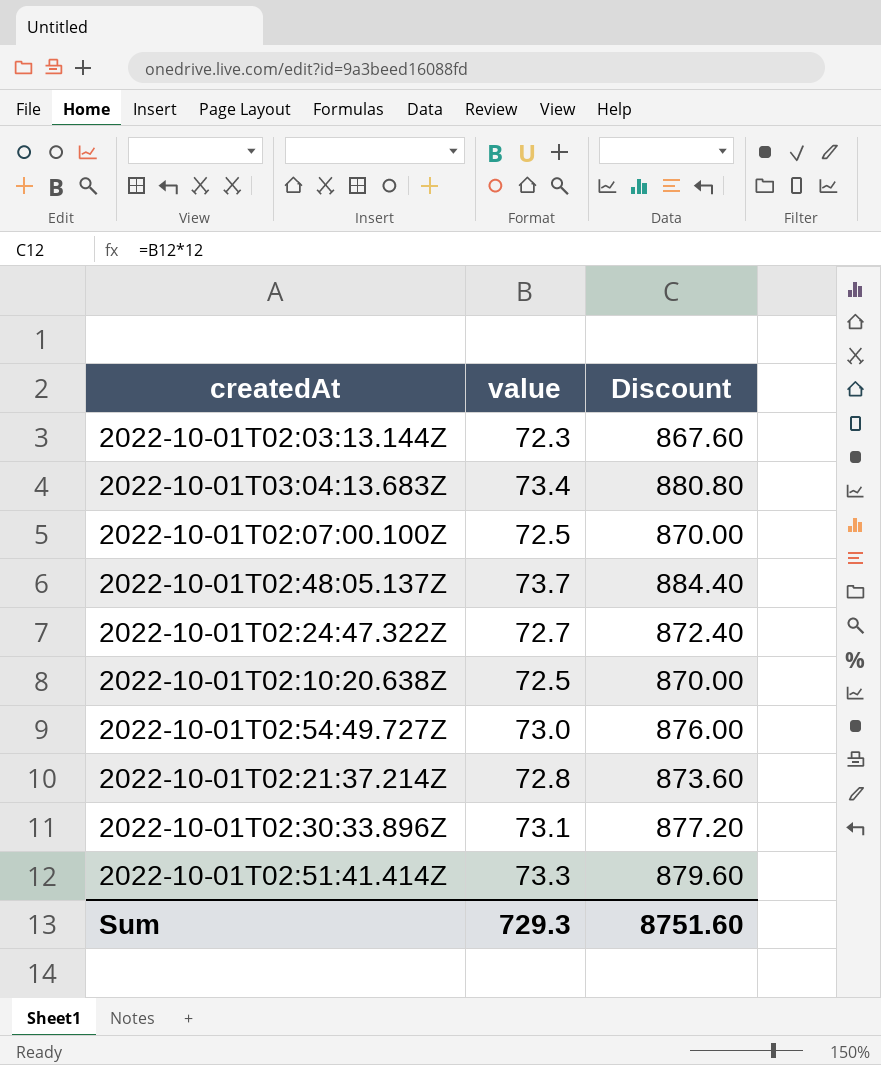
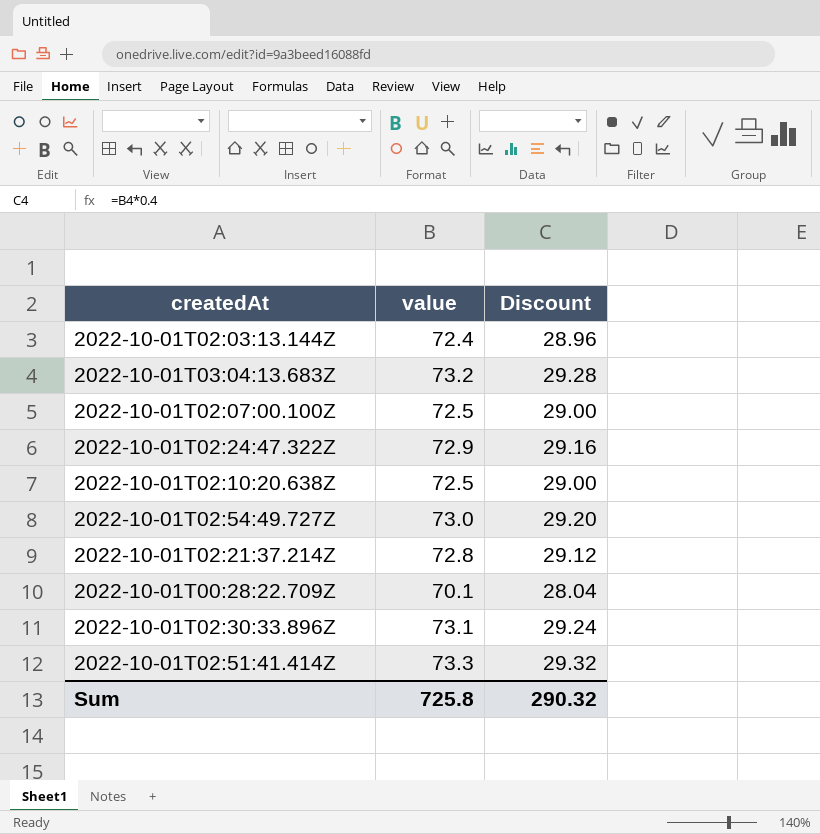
column Discount | formula: [value] * 12 -> [value] * 0.4
row 2022-10-01T02:48:05.137Z: 73.7 | 884.40 -> none
2022-10-01T02:03:13.144Z | value: 72.3 -> 72.4
2022-10-01T03:04:13.683Z | value: 73.4 -> 73.2
2022-10-01T02:24:47.322Z | value: 72.7 -> 72.9
row 2022-10-01T00:28:22.709Z: none -> 70.1 | 28.04
Sum | value: 729.3 -> 725.8
Sum | Discount: 8751.60 -> 290.32

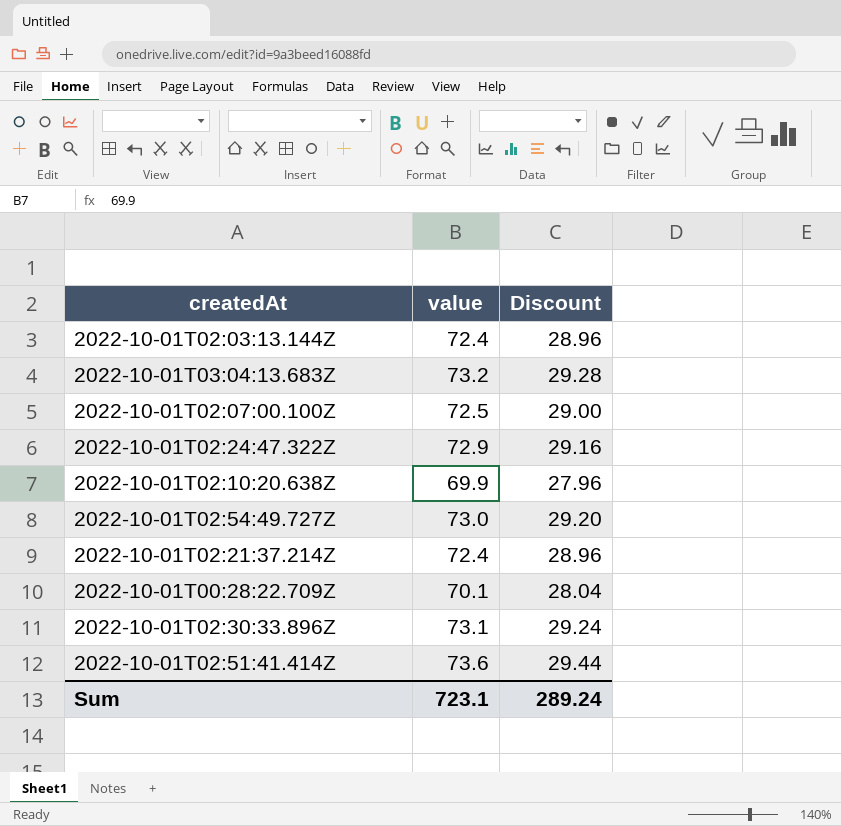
2022-10-01T02:10:20.638Z | value: 72.5 -> 69.9
2022-10-01T02:10:20.638Z | Discount: 29.00 -> 27.96
2022-10-01T02:21:37.214Z | value: 72.8 -> 72.4
2022-10-01T02:21:37.214Z | Discount: 29.12 -> 28.96
2022-10-01T02:51:41.414Z | value: 73.3 -> 73.6
2022-10-01T02:51:41.414Z | Discount: 29.32 -> 29.44
Sum | value: 725.8 -> 723.1
Sum | Discount: 290.32 -> 289.24

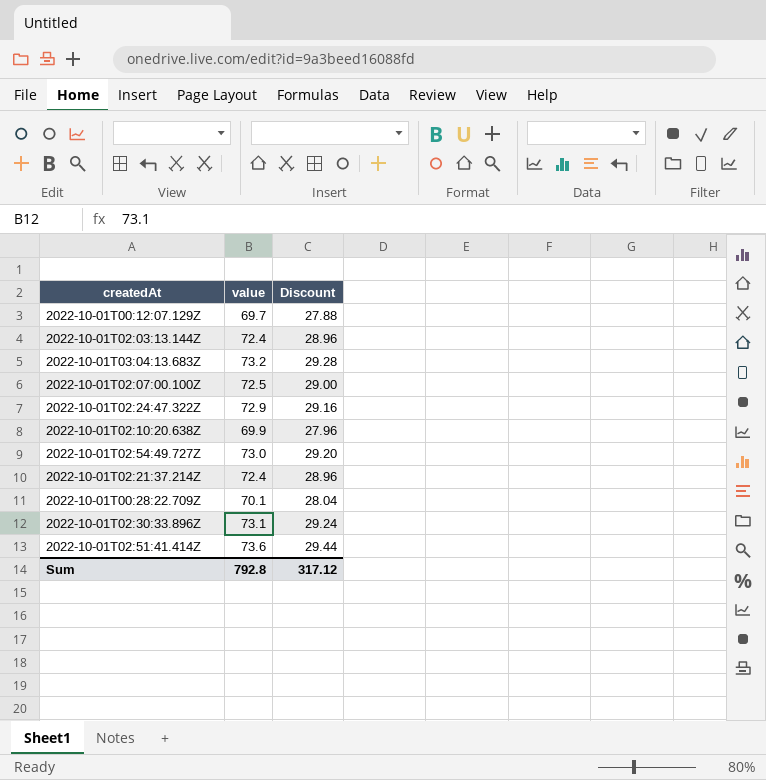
row 2022-10-01T00:12:07.129Z: none -> 69.7 | 27.88
Sum | value: 723.1 -> 792.8
Sum | Discount: 289.24 -> 317.12

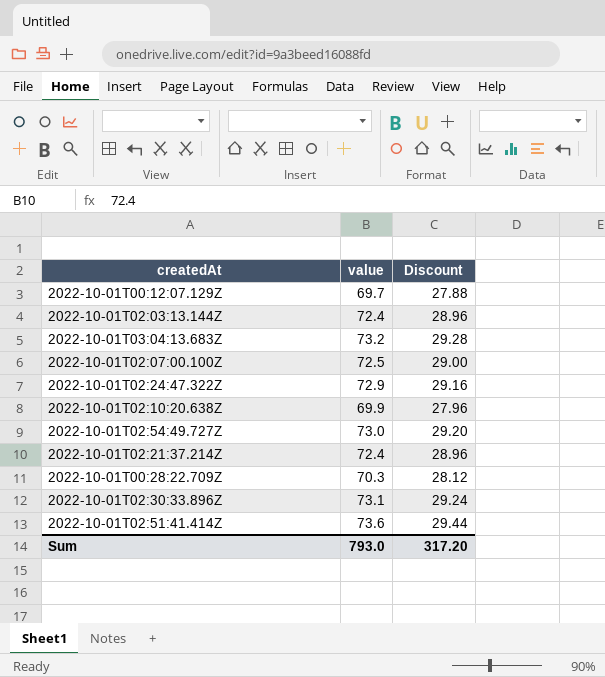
2022-10-01T00:28:22.709Z | value: 70.1 -> 70.3
2022-10-01T00:28:22.709Z | Discount: 28.04 -> 28.12
Sum | value: 792.8 -> 793.0
Sum | Discount: 317.12 -> 317.20

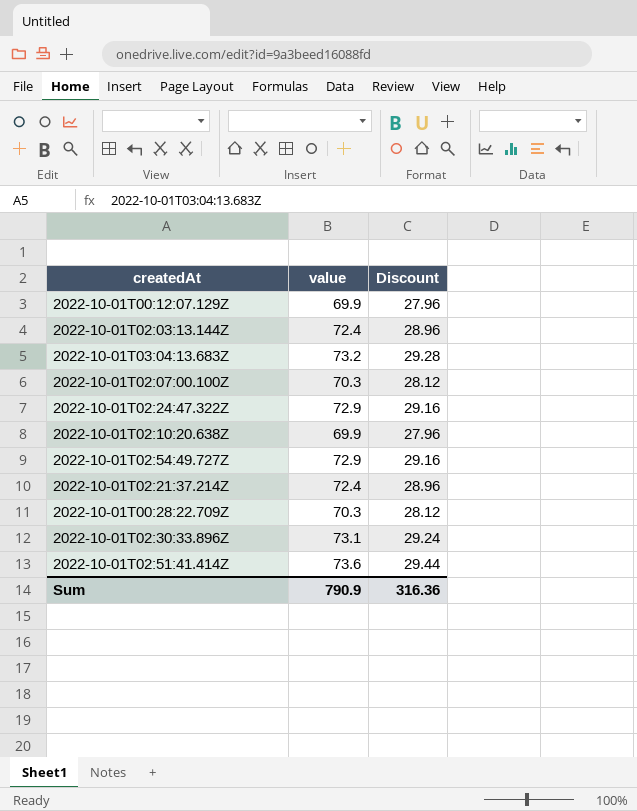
2022-10-01T00:12:07.129Z | value: 69.7 -> 69.9
2022-10-01T00:12:07.129Z | Discount: 27.88 -> 27.96
2022-10-01T02:07:00.100Z | value: 72.5 -> 70.3
2022-10-01T02:07:00.100Z | Discount: 29.00 -> 28.12
2022-10-01T02:54:49.727Z | value: 73.0 -> 72.9
2022-10-01T02:54:49.727Z | Discount: 29.20 -> 29.16
Sum | value: 793.0 -> 790.9
Sum | Discount: 317.20 -> 316.36

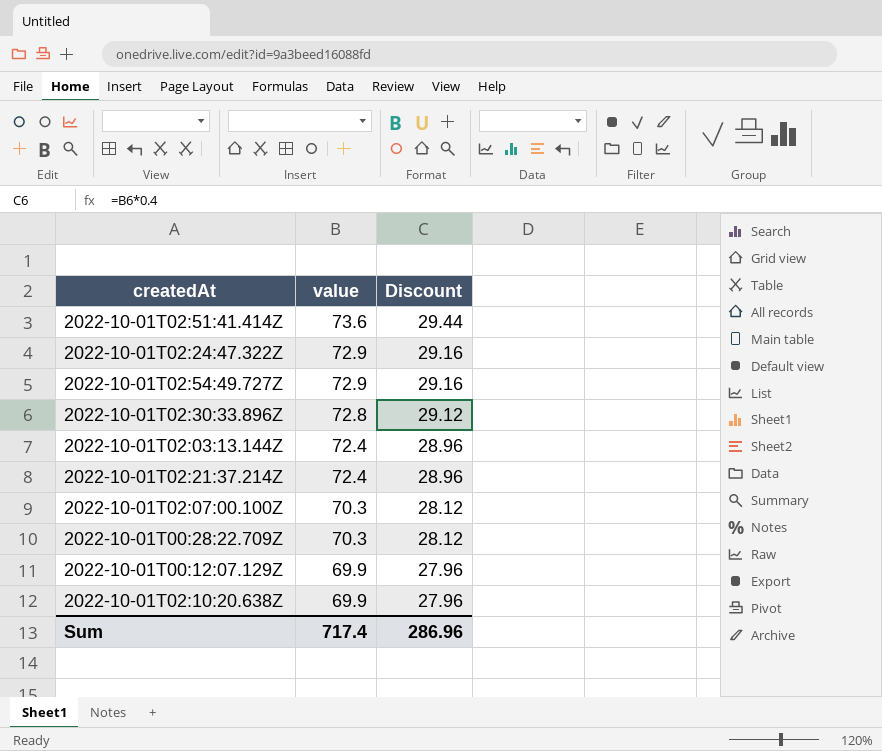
row order: none -> value descending
row 2022-10-01T03:04:13.683Z: 73.2 | 29.28 -> none
2022-10-01T02:30:33.896Z | value: 73.1 -> 72.8
2022-10-01T02:30:33.896Z | Discount: 29.24 -> 29.12
Sum | value: 790.9 -> 717.4
Sum | Discount: 316.36 -> 286.96

